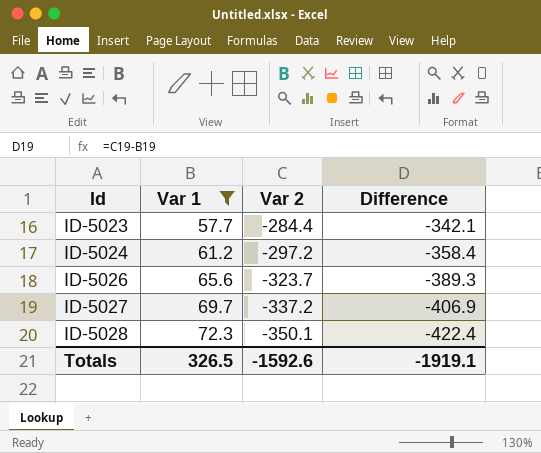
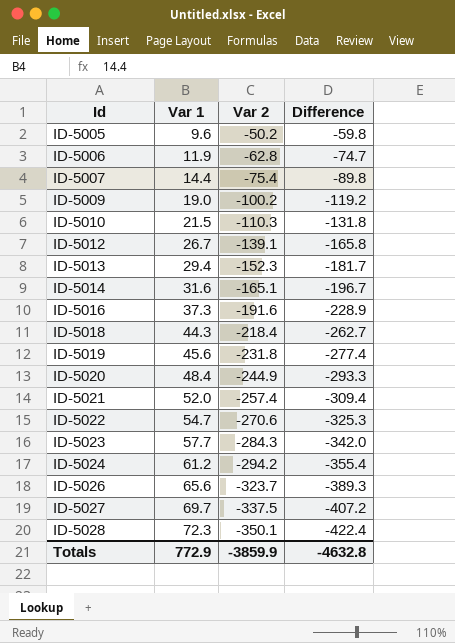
filter: Var 1 >= 57.7 -> none
ID-5023 | Var 2: -284.4 -> -284.3
ID-5023 | Difference: -342.1 -> -342.0
ID-5024 | Var 2: -297.2 -> -294.2
ID-5024 | Difference: -358.4 -> -355.4
ID-5027 | Var 2: -337.2 -> -337.5
ID-5027 | Difference: -406.9 -> -407.2
Totals | Var 1: 326.5 -> 772.9
Totals | Var 2: -1592.6 -> -3859.9
Totals | Difference: -1919.1 -> -4632.8

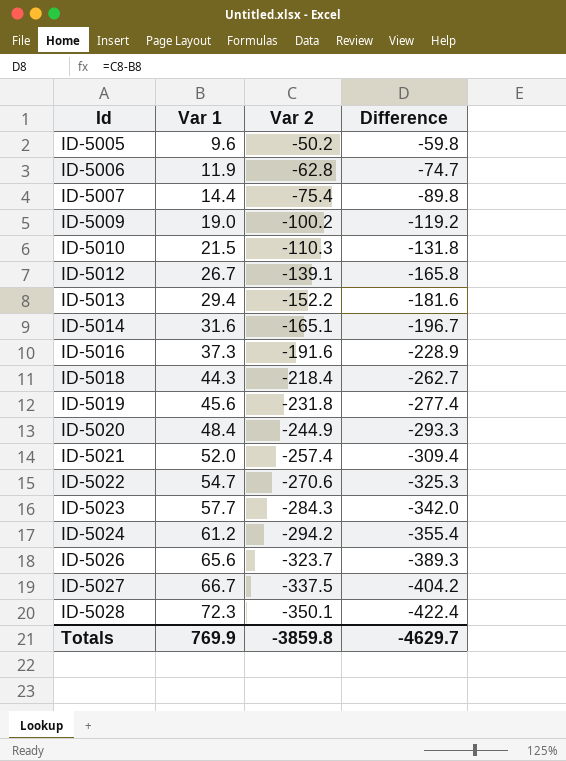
ID-5013 | Var 2: -152.3 -> -152.2
ID-5013 | Difference: -181.7 -> -181.6
ID-5027 | Var 1: 69.7 -> 66.7
ID-5027 | Difference: -407.2 -> -404.2
Totals | Var 1: 772.9 -> 769.9
Totals | Var 2: -3859.9 -> -3859.8
Totals | Difference: -4632.8 -> -4629.7

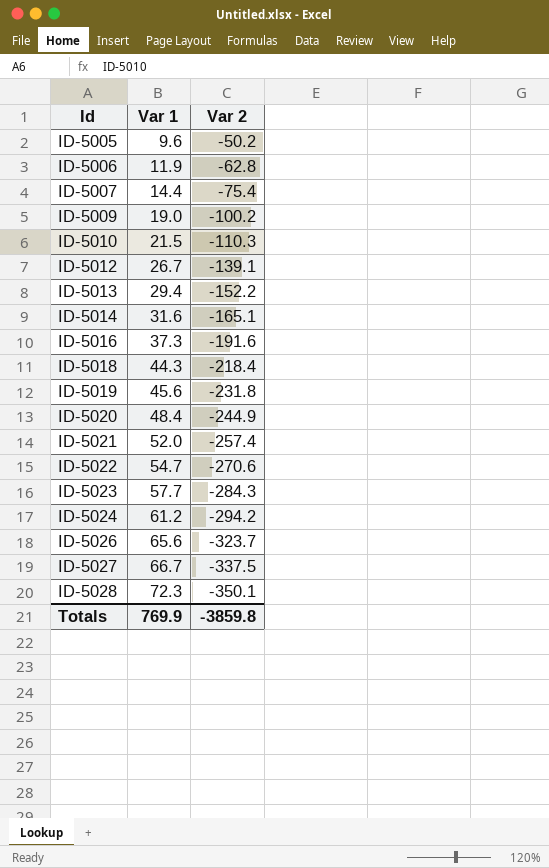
column Difference | formula: [Var 2] - [Var 1] -> none

